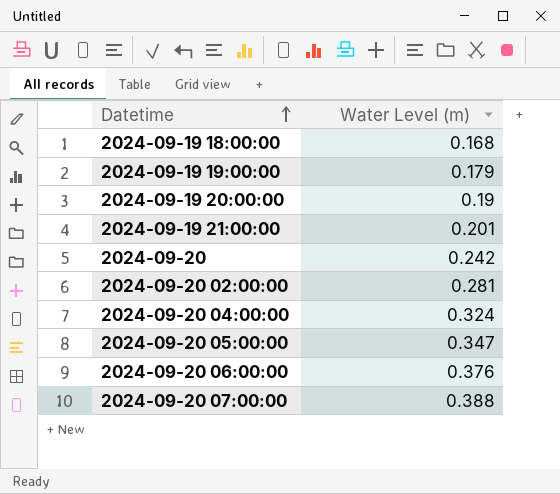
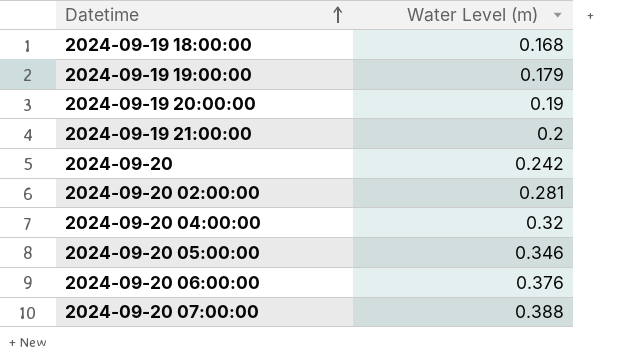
2024-09-19 21:00:00 | Water Level (m): 0.201 -> 0.2
2024-09-20 04:00:00 | Water Level (m): 0.324 -> 0.32
2024-09-20 05:00:00 | Water Level (m): 0.347 -> 0.346

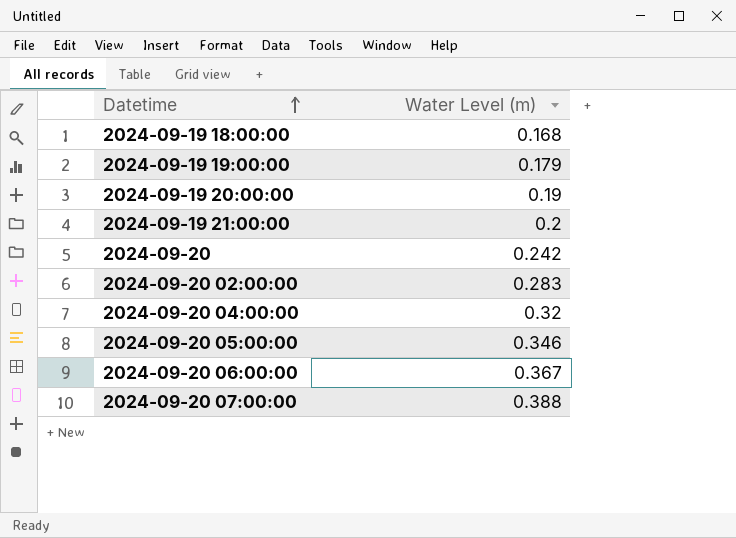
2024-09-20 02:00:00 | Water Level (m): 0.281 -> 0.283
2024-09-20 06:00:00 | Water Level (m): 0.376 -> 0.367

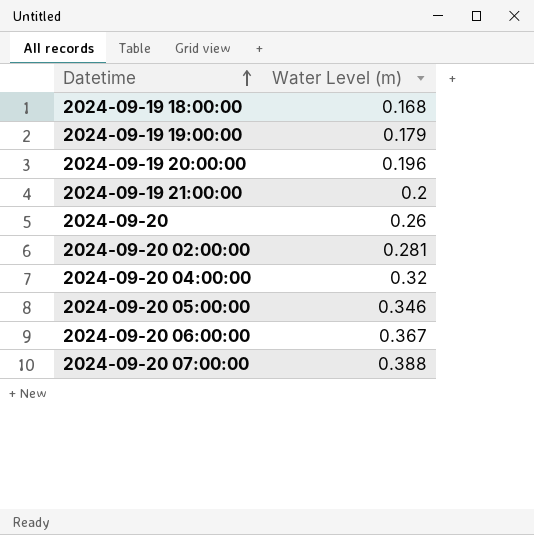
2024-09-19 20:00:00 | Water Level (m): 0.19 -> 0.196
2024-09-20 | Water Level (m): 0.242 -> 0.26
2024-09-20 02:00:00 | Water Level (m): 0.283 -> 0.281

